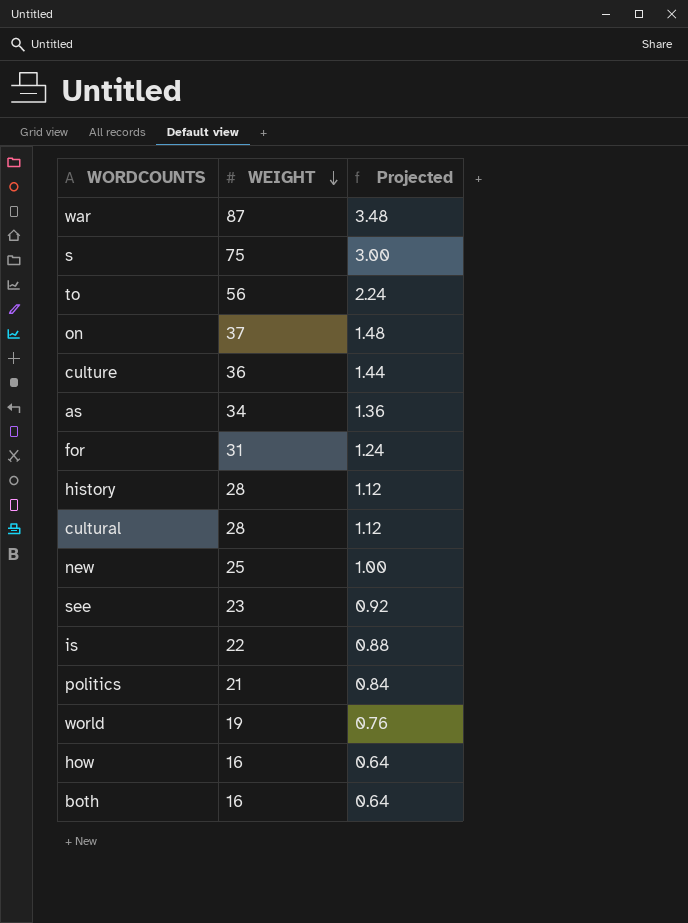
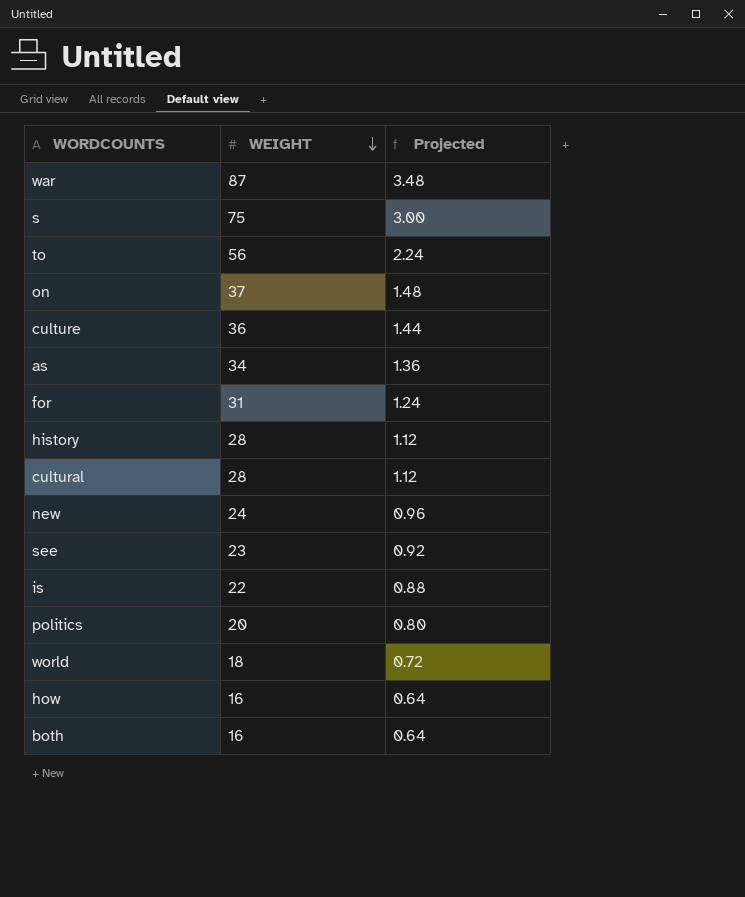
new | WEIGHT: 25 -> 24
new | Projected: 1.00 -> 0.96
politics | WEIGHT: 21 -> 20
politics | Projected: 0.84 -> 0.80
world | WEIGHT: 19 -> 18
world | Projected: 0.76 -> 0.72

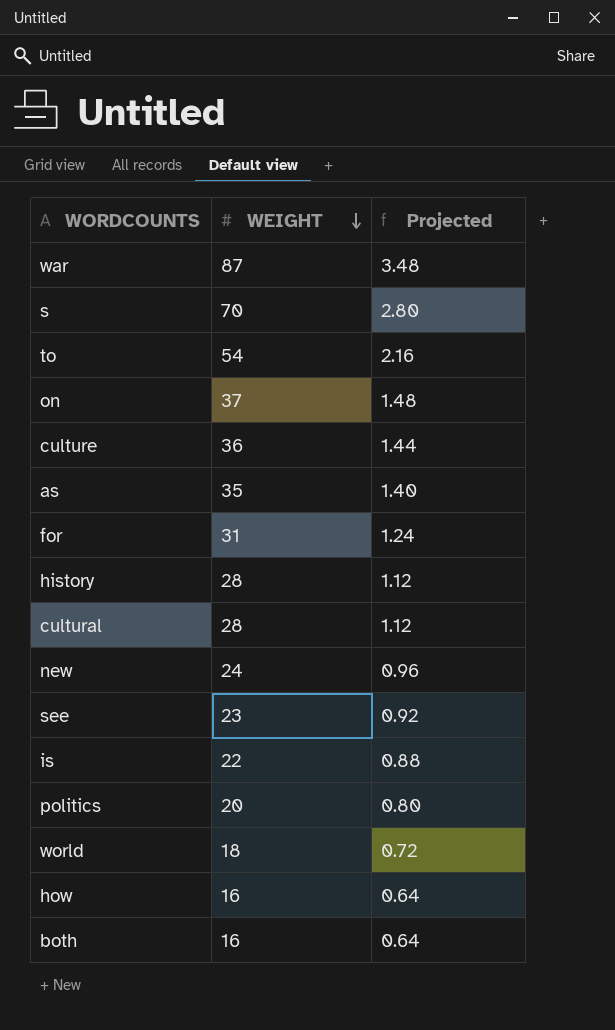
s | WEIGHT: 75 -> 70
s | Projected: 3.00 -> 2.80
to | WEIGHT: 56 -> 54
to | Projected: 2.24 -> 2.16
as | WEIGHT: 34 -> 35
as | Projected: 1.36 -> 1.40

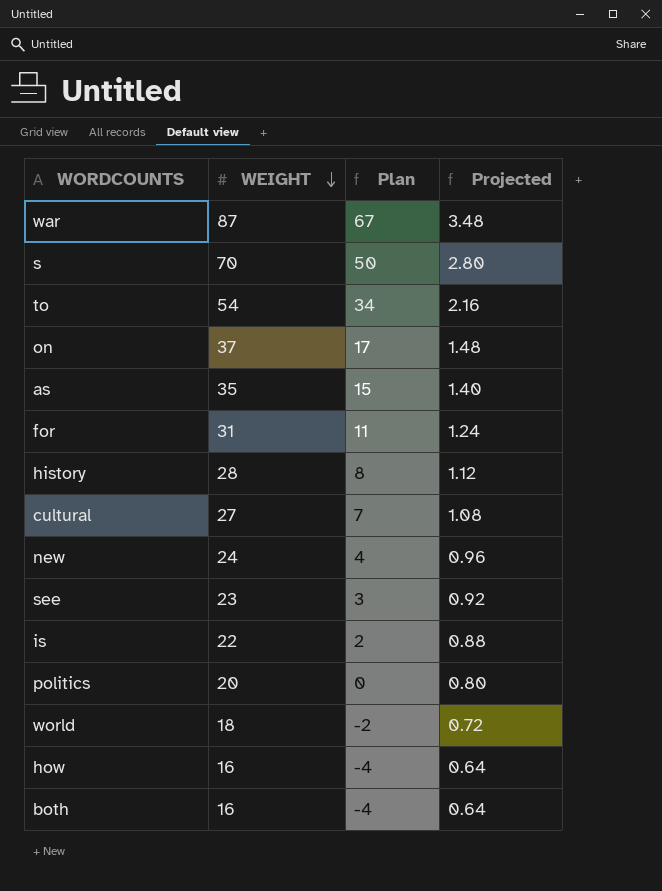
column Plan | formula: none -> [WEIGHT] - 20
row culture: 36 | 1.44 -> none
cultural | WEIGHT: 28 -> 27
cultural | Projected: 1.12 -> 1.08

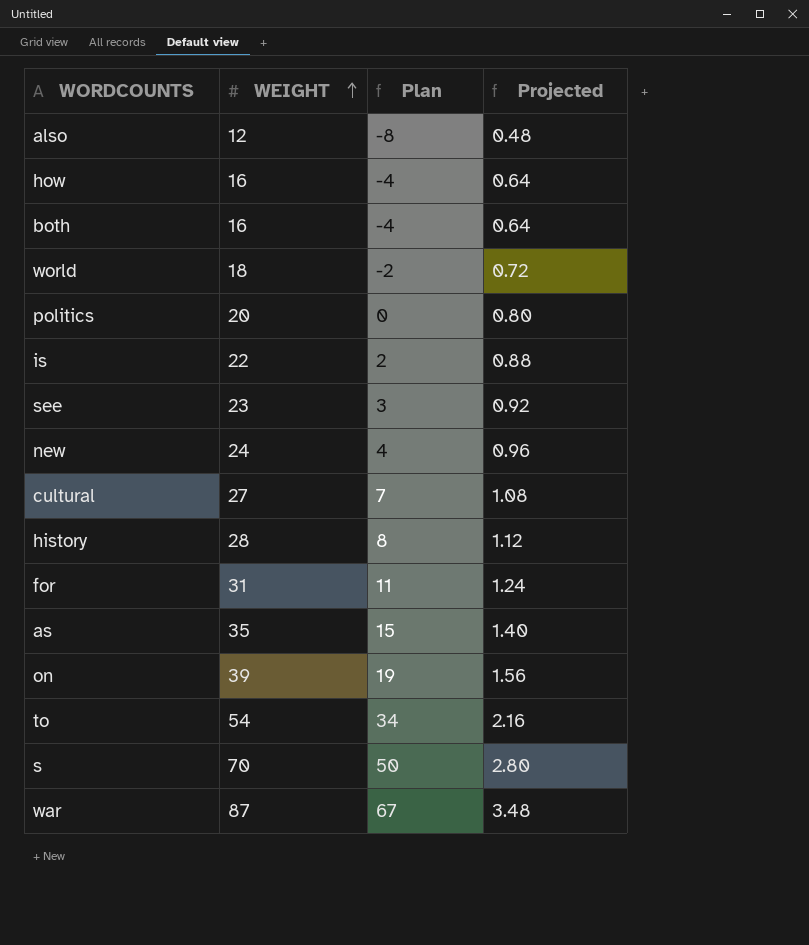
row order: WEIGHT descending -> WEIGHT ascending
row also: none -> 12 | -8 | 0.48
on | WEIGHT: 37 -> 39
on | Plan: 17 -> 19
on | Projected: 1.48 -> 1.56

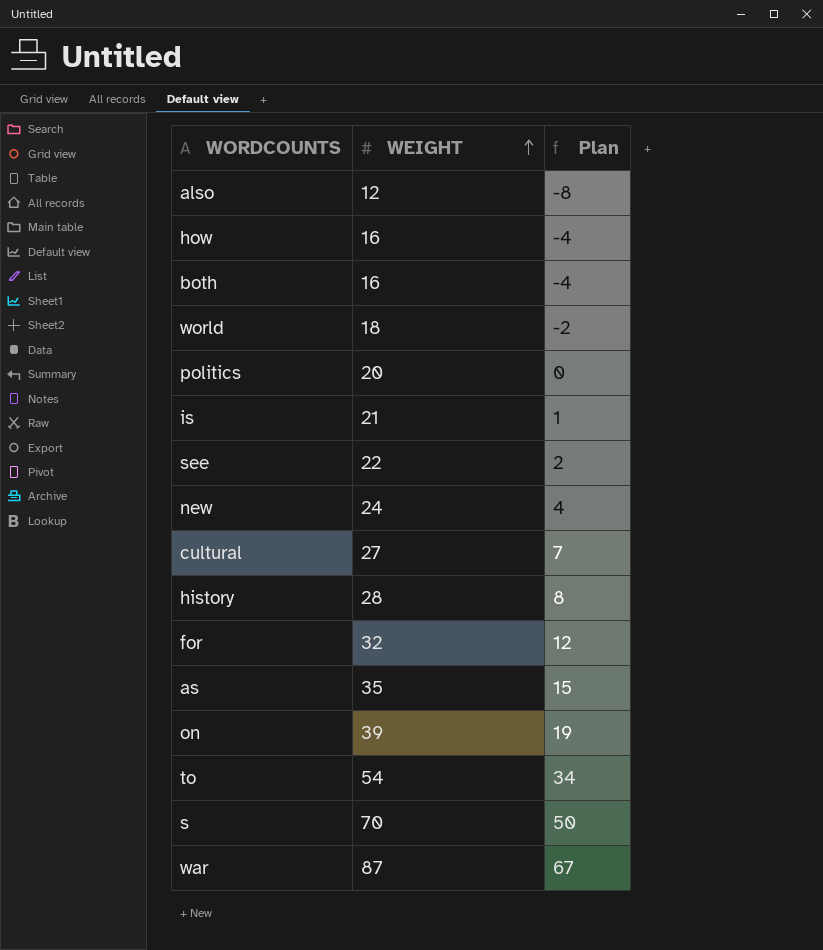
column Projected | formula: [WEIGHT] * 0.04 -> none
is | WEIGHT: 22 -> 21
is | Plan: 2 -> 1
see | WEIGHT: 23 -> 22
see | Plan: 3 -> 2
for | WEIGHT: 31 -> 32
for | Plan: 11 -> 12

